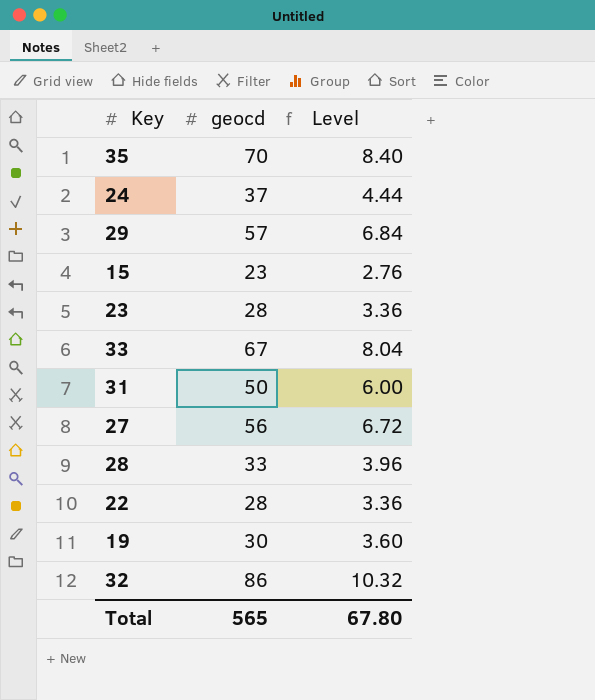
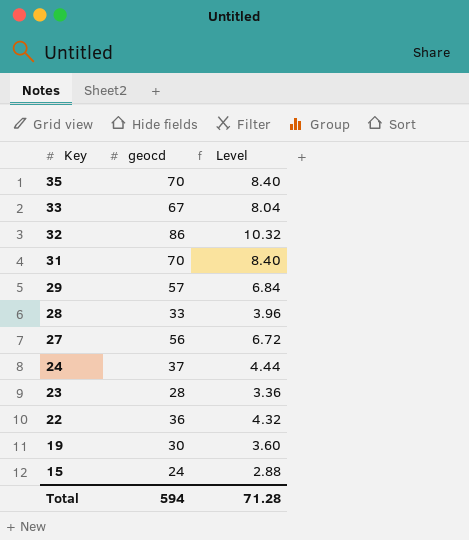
row order: none -> Key descending
31 | geocd: 50 -> 70
31 | Level: 6.00 -> 8.40
22 | geocd: 28 -> 36
22 | Level: 3.36 -> 4.32
15 | geocd: 23 -> 24
15 | Level: 2.76 -> 2.88
Total | geocd: 565 -> 594
Total | Level: 67.80 -> 71.28

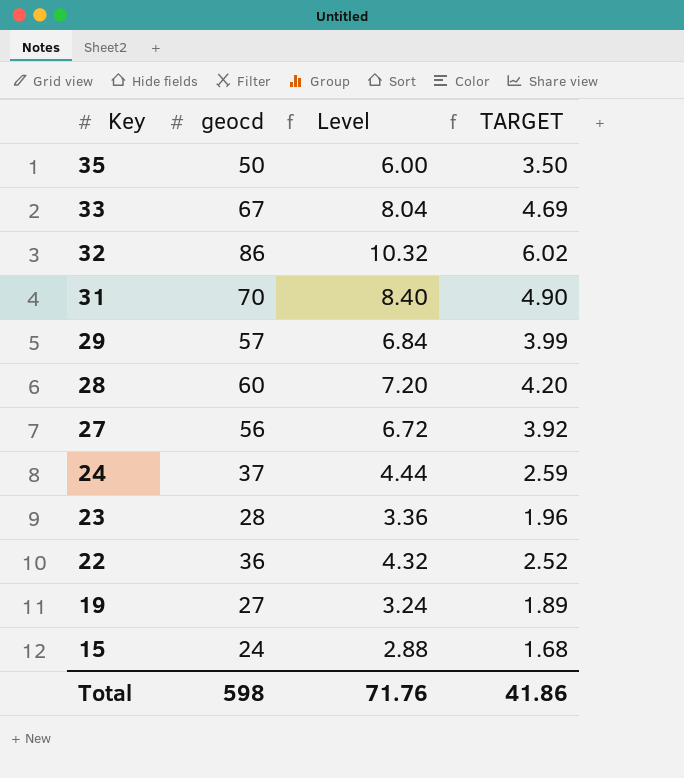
column TARGET | formula: none -> [geocd] * 0.07
35 | geocd: 70 -> 50
35 | Level: 8.40 -> 6.00
28 | geocd: 33 -> 60
28 | Level: 3.96 -> 7.20
19 | geocd: 30 -> 27
19 | Level: 3.60 -> 3.24
Total | geocd: 594 -> 598
Total | Level: 71.28 -> 71.76

